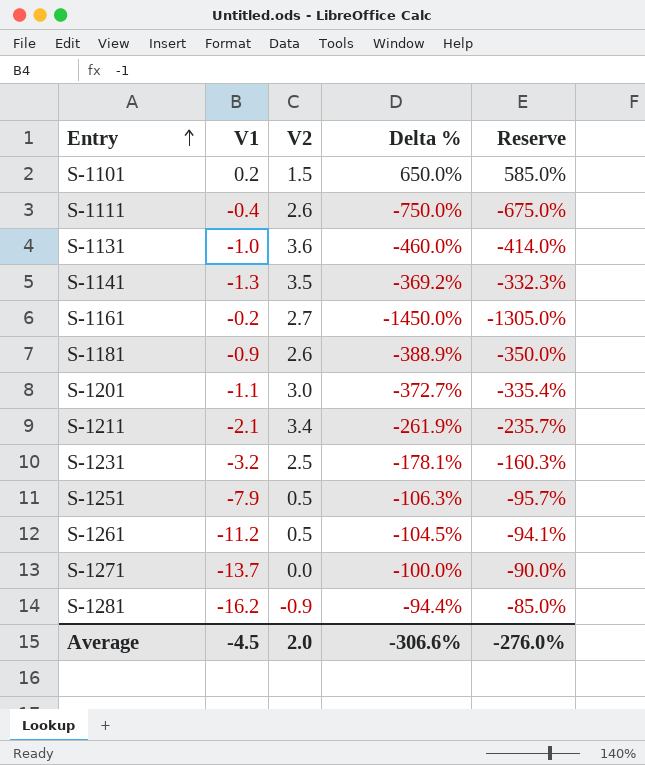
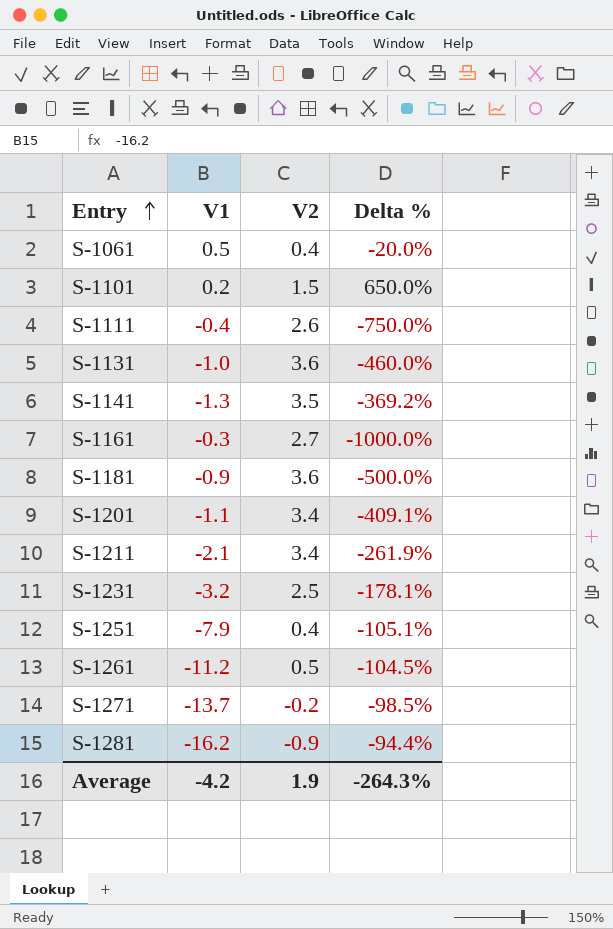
column Reserve | formula: [Delta %] * 0.9 -> none
row S-1061: none -> 0.5 | 0.4 | -20.0%
S-1161 | V1: -0.2 -> -0.3
S-1161 | Delta %: -1450.0% -> -1000.0%
S-1181 | V2: 2.6 -> 3.6
S-1181 | Delta %: -388.9% -> -500.0%
S-1201 | V2: 3.0 -> 3.4
S-1201 | Delta %: -372.7% -> -409.1%
S-1251 | V2: 0.5 -> 0.4
S-1251 | Delta %: -106.3% -> -105.1%
S-1271 | V2: 0.0 -> -0.2
S-1271 | Delta %: -100.0% -> -98.5%
Average | V1: -4.5 -> -4.2
Average | V2: 2.0 -> 1.9
Average | Delta %: -306.6% -> -264.3%

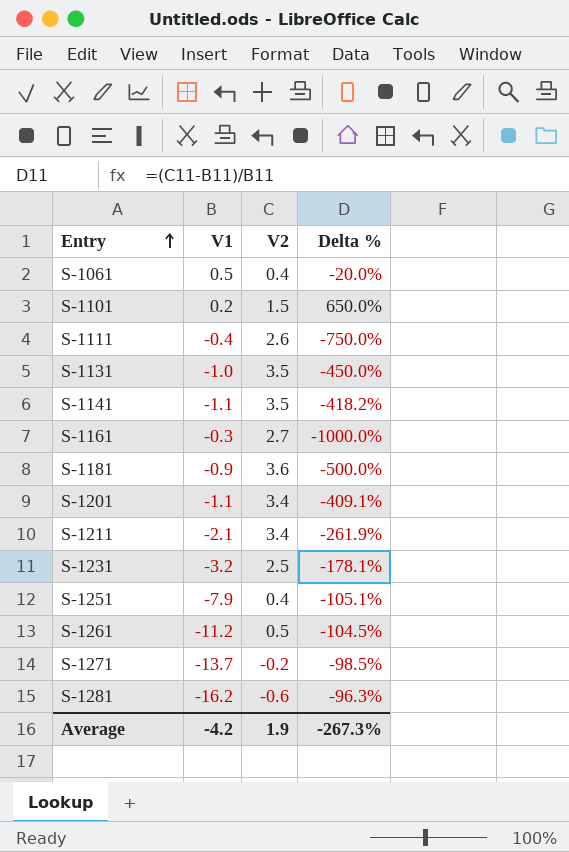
S-1131 | V2: 3.6 -> 3.5
S-1131 | Delta %: -460.0% -> -450.0%
S-1141 | V1: -1.3 -> -1.1
S-1141 | Delta %: -369.2% -> -418.2%
S-1281 | V2: -0.9 -> -0.6
S-1281 | Delta %: -94.4% -> -96.3%
Average | Delta %: -264.3% -> -267.3%

